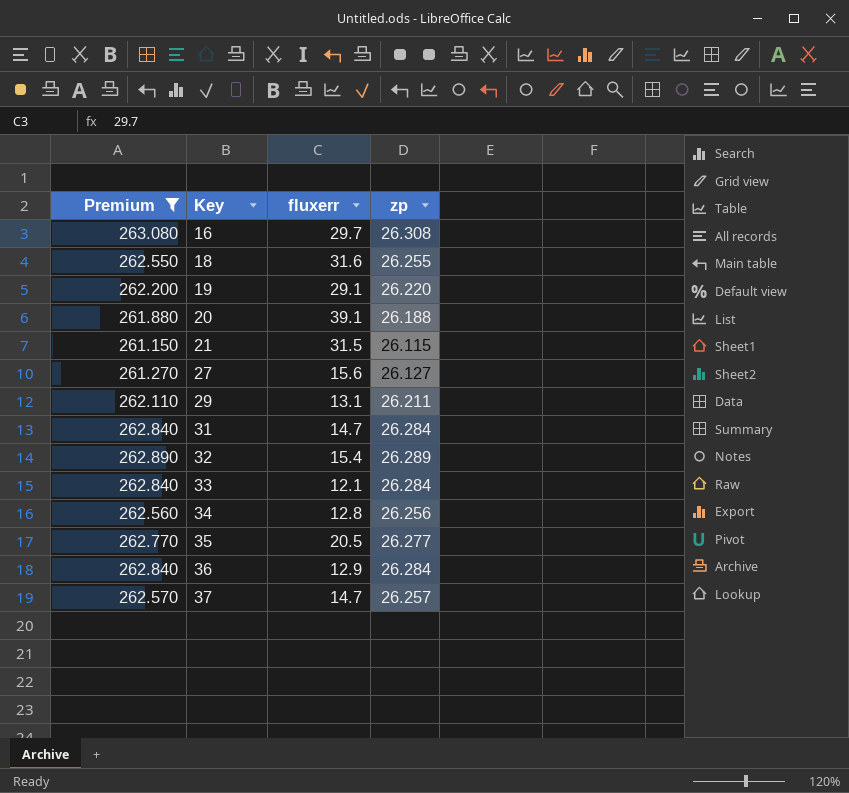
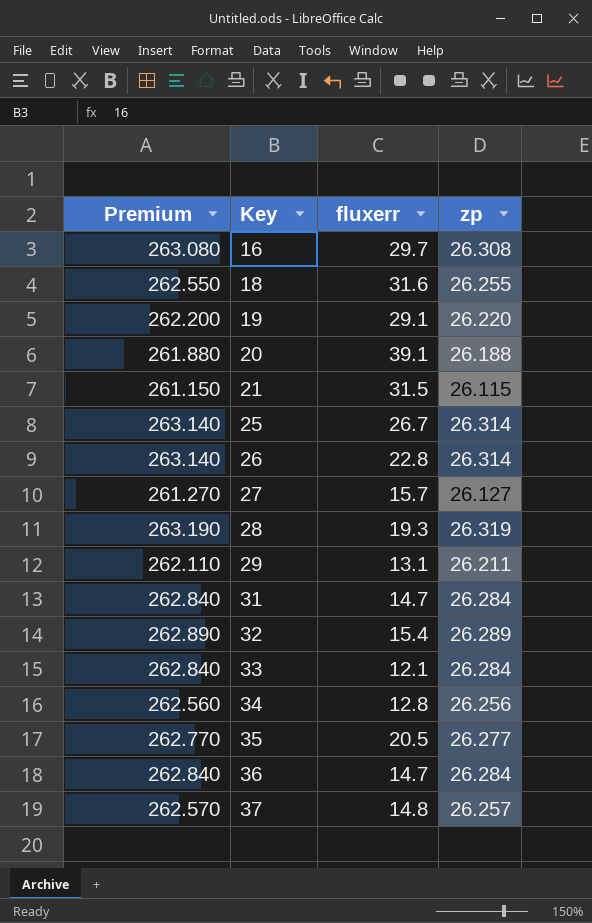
filter: Premium <= 263.080 -> none
27 | fluxerr: 15.6 -> 15.7
36 | fluxerr: 12.9 -> 14.7
37 | fluxerr: 14.7 -> 14.8

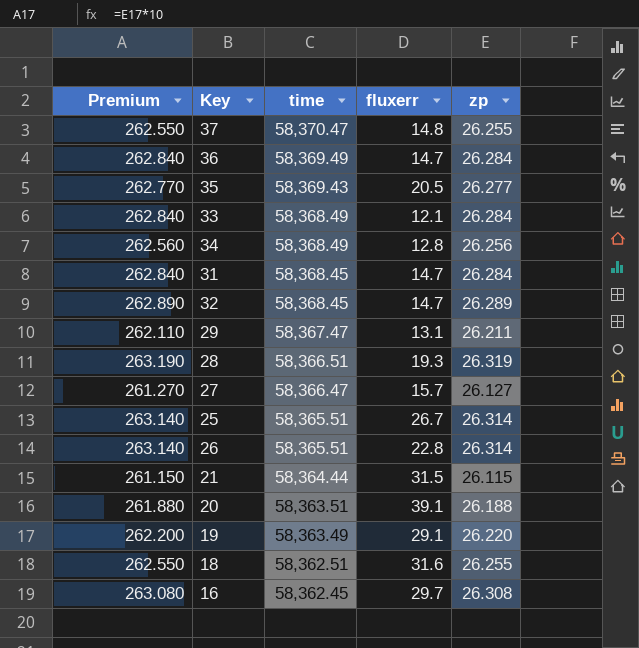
row order: Key ascending -> time descending
column time | position: none -> 3
37 | Premium: 262.570 -> 262.550
37 | zp: 26.257 -> 26.255
32 | fluxerr: 15.4 -> 14.7

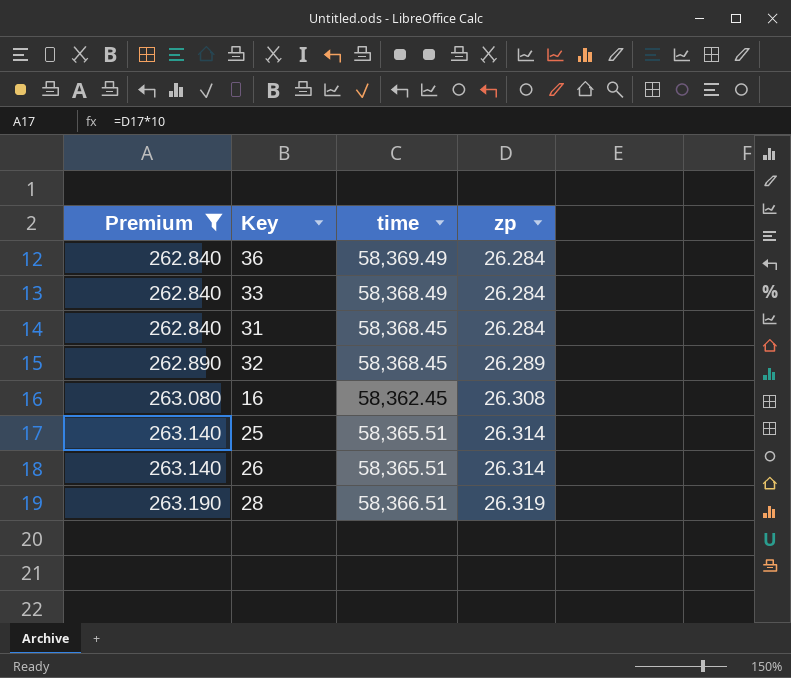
filter: none -> Premium >= 262.840
row order: time descending -> Premium ascending
column fluxerr | position: 4 -> none

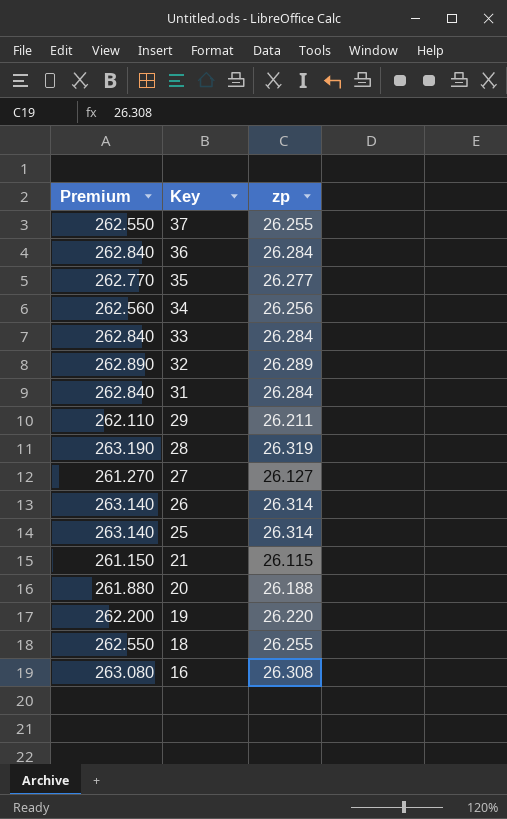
filter: Premium >= 262.840 -> none
row order: Premium ascending -> Key descending
column time | position: 3 -> none

